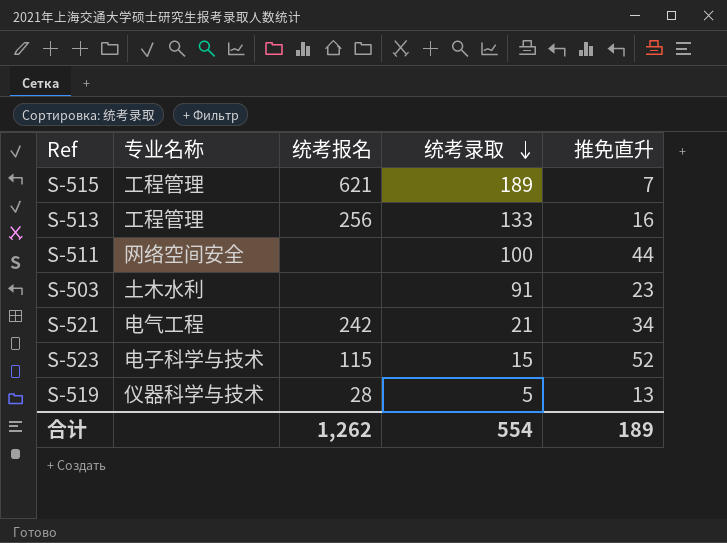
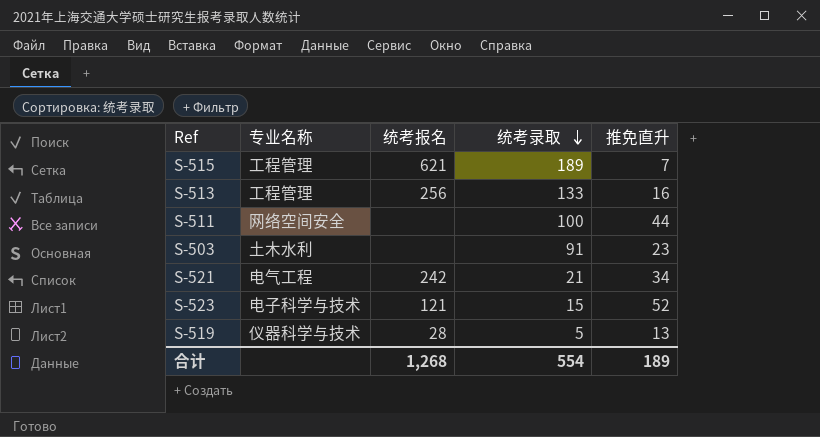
S-523 | 统考报名: 115 -> 121
合计 | 统考报名: 1,262 -> 1,268

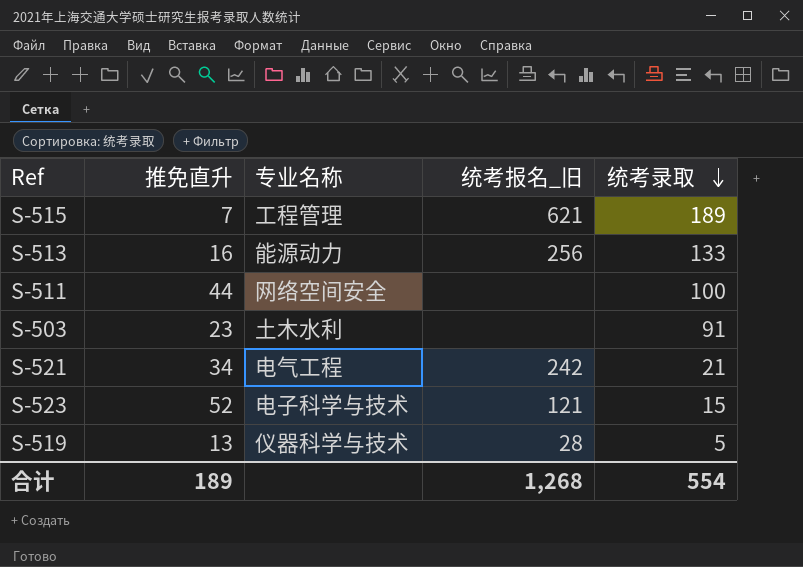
column 推免直升 | position: 5 -> 2
column name: 统考报名 -> 统考报名_旧
S-513 | 专业名称: 工程管理 -> 能源动力

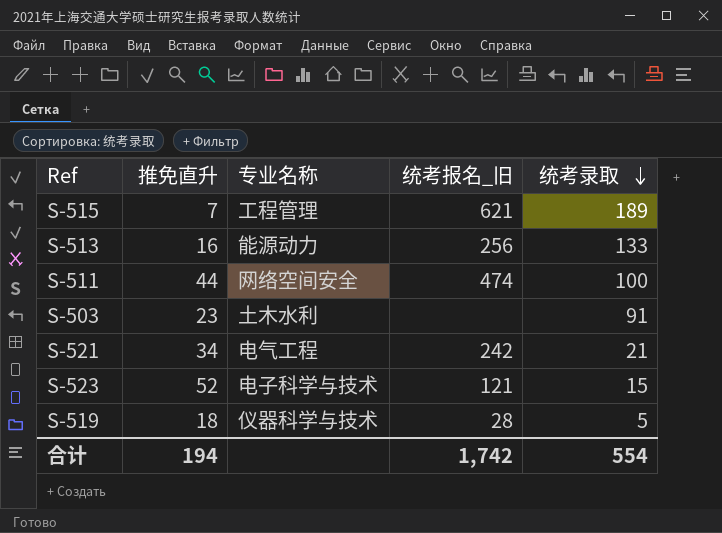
S-511 | 统考报名_旧: none -> 474
S-519 | 推免直升: 13 -> 18
合计 | 推免直升: 189 -> 194
合计 | 统考报名_旧: 1,268 -> 1,742

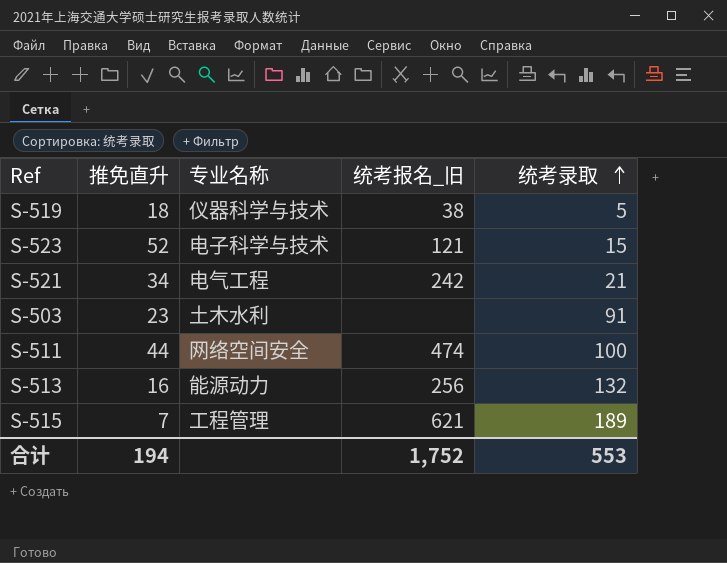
row order: 统考录取 descending -> 统考录取 ascending
S-519 | 统考报名_旧: 28 -> 38
S-513 | 统考录取: 133 -> 132
合计 | 统考报名_旧: 1,742 -> 1,752
合计 | 统考录取: 554 -> 553

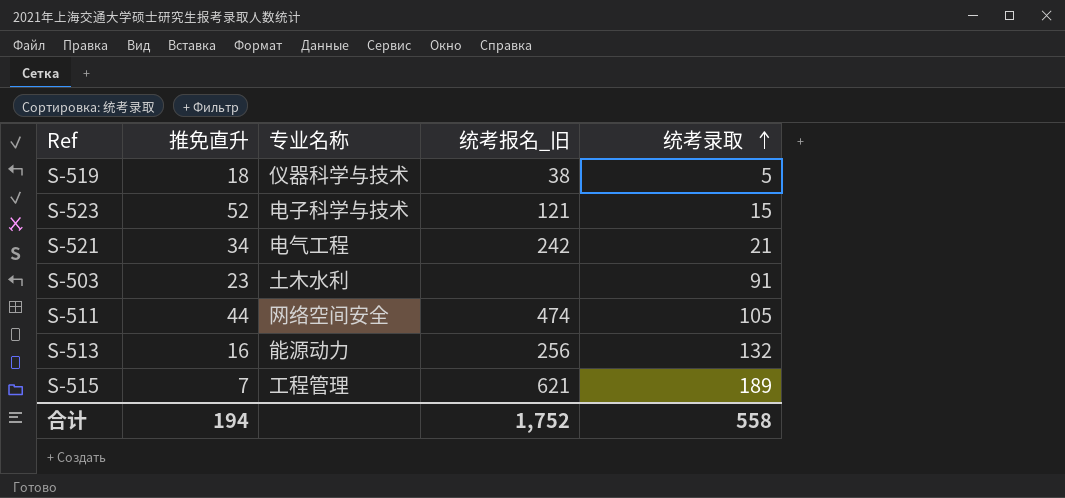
S-511 | 统考录取: 100 -> 105
合计 | 统考录取: 553 -> 558

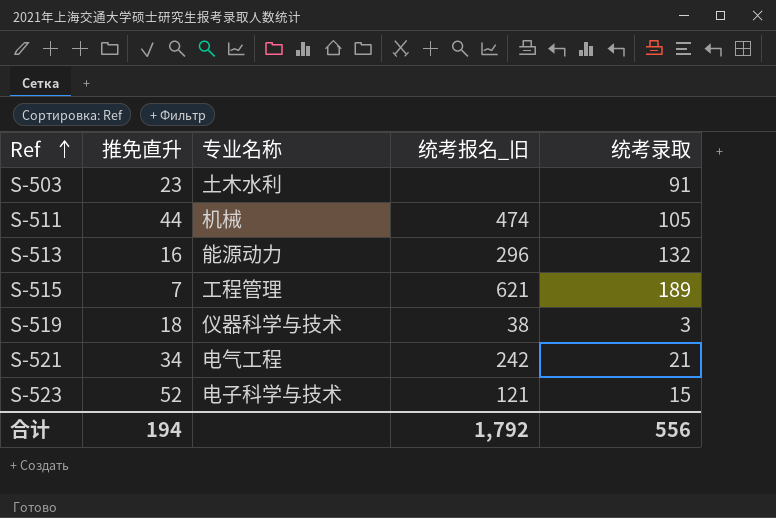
row order: 统考录取 ascending -> Ref ascending
S-511 | 专业名称: 网络空间安全 -> 机械
S-513 | 统考报名_旧: 256 -> 296
S-519 | 统考录取: 5 -> 3
合计 | 统考报名_旧: 1,752 -> 1,792
合计 | 统考录取: 558 -> 556

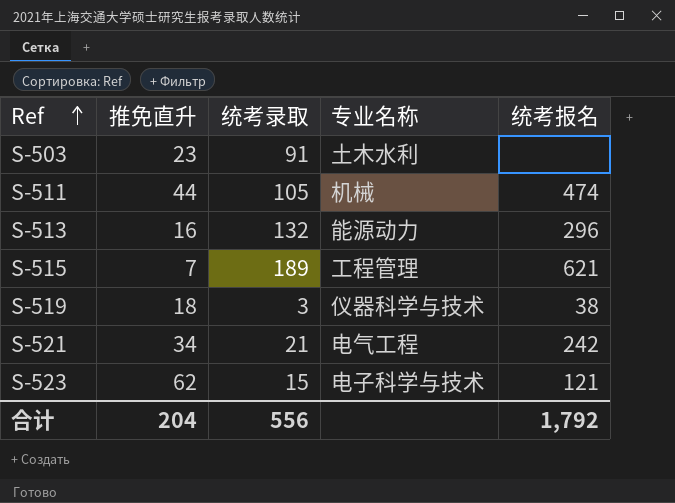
column 统考录取 | position: 5 -> 3
column name: 统考报名_旧 -> 统考报名
S-523 | 推免直升: 52 -> 62
合计 | 推免直升: 194 -> 204

